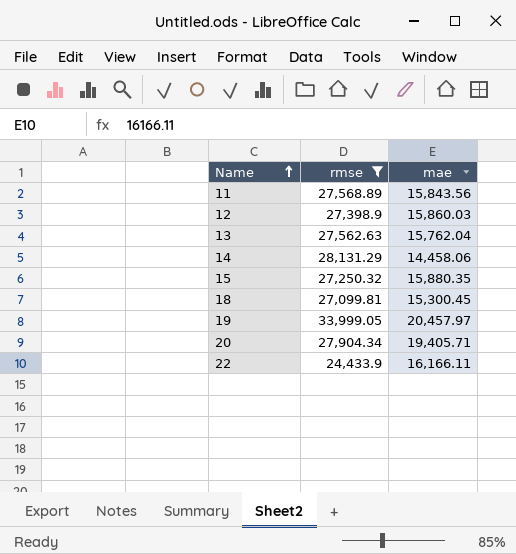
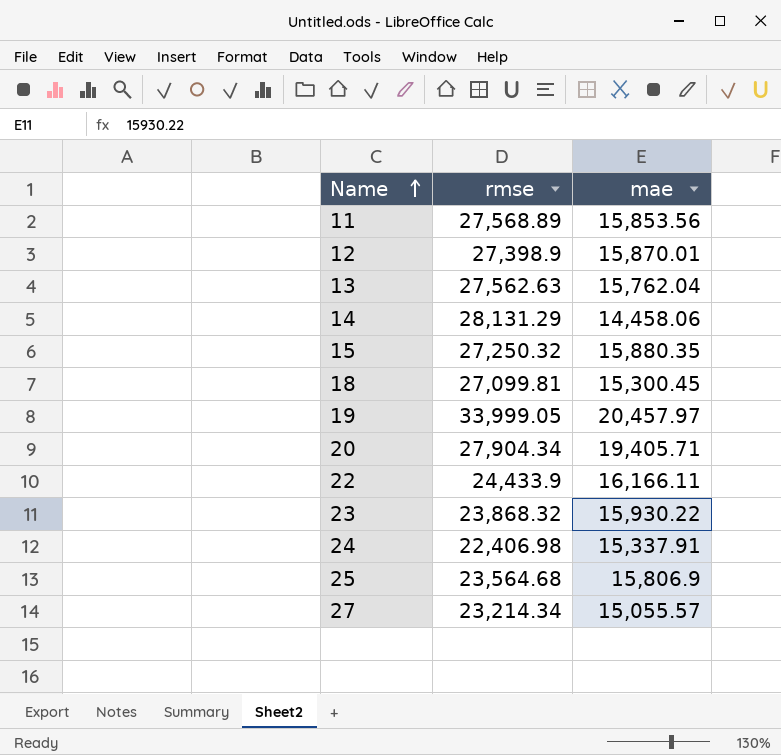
filter: rmse >= 24,433.9 -> none
11 | mae: 15,843.56 -> 15,853.56
12 | mae: 15,860.03 -> 15,870.01

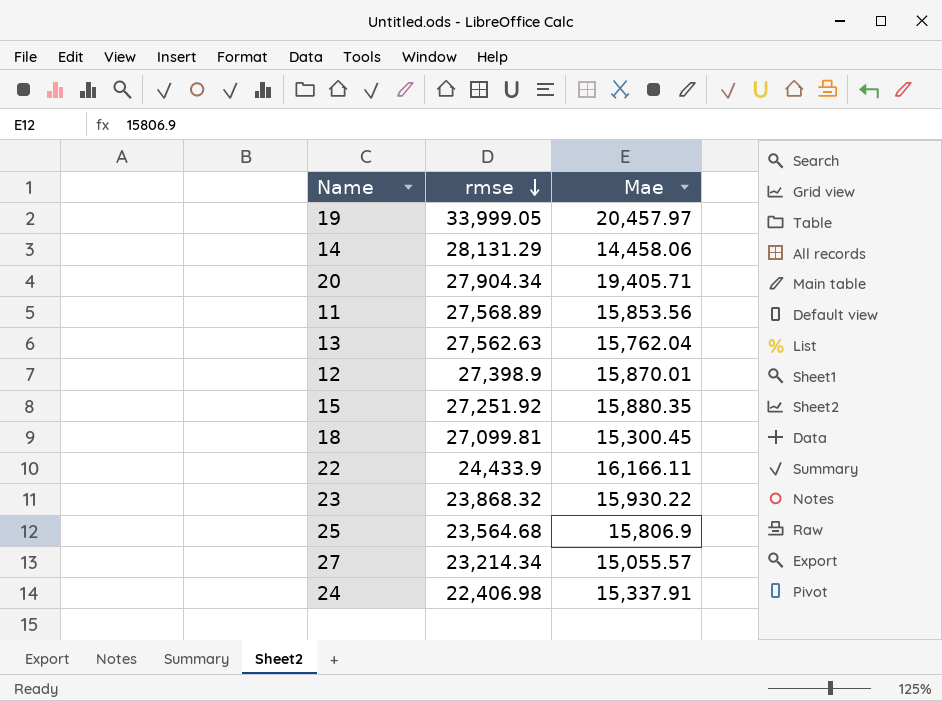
row order: Name ascending -> rmse descending
column name: mae -> Mae
15 | rmse: 27,250.32 -> 27,251.92

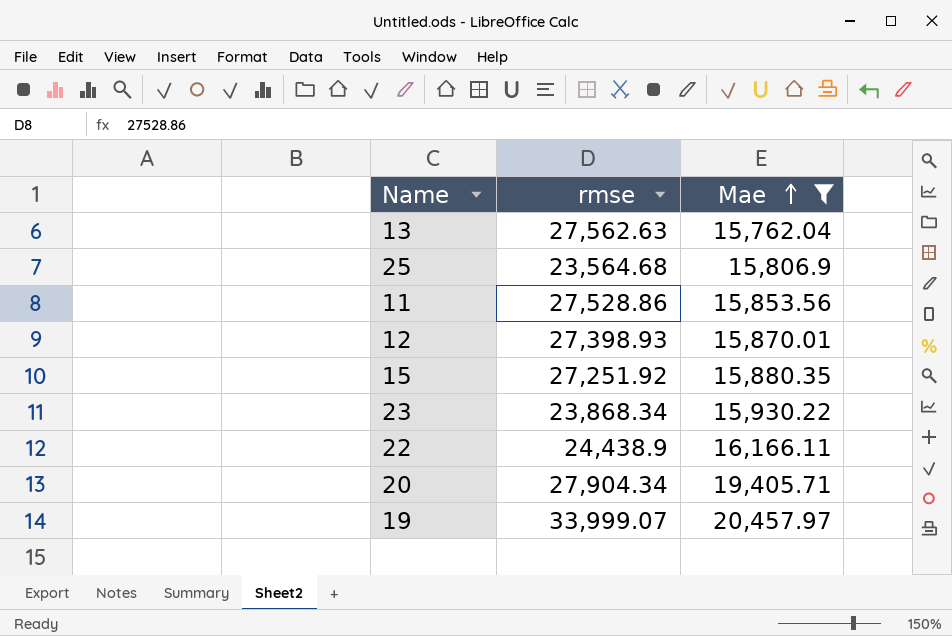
filter: none -> Mae >= 15,762.04
row order: rmse descending -> Mae ascending
11 | rmse: 27,568.89 -> 27,528.86
12 | rmse: 27,398.9 -> 27,398.93
23 | rmse: 23,868.32 -> 23,868.34
22 | rmse: 24,433.9 -> 24,438.9
19 | rmse: 33,999.05 -> 33,999.07

